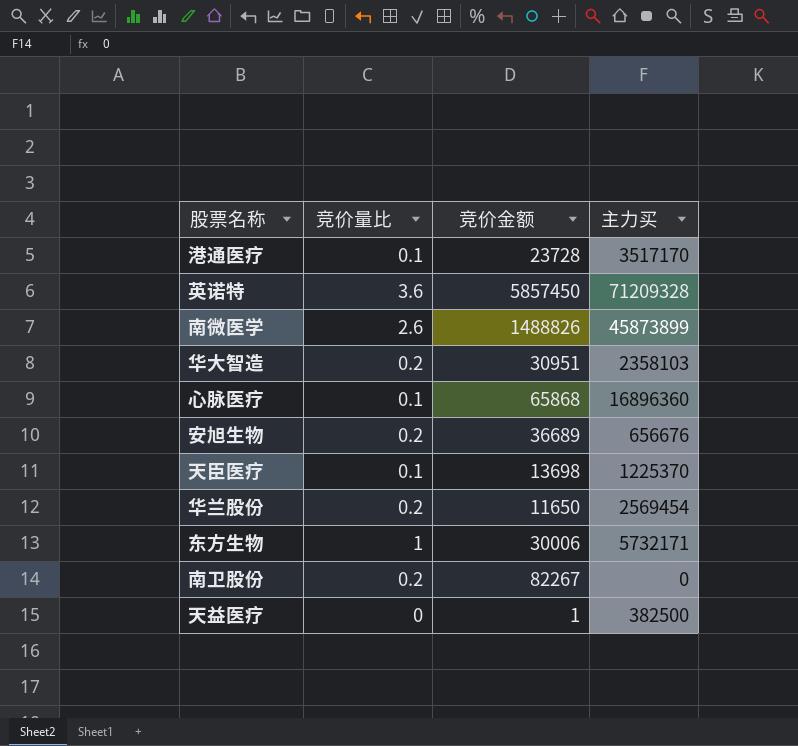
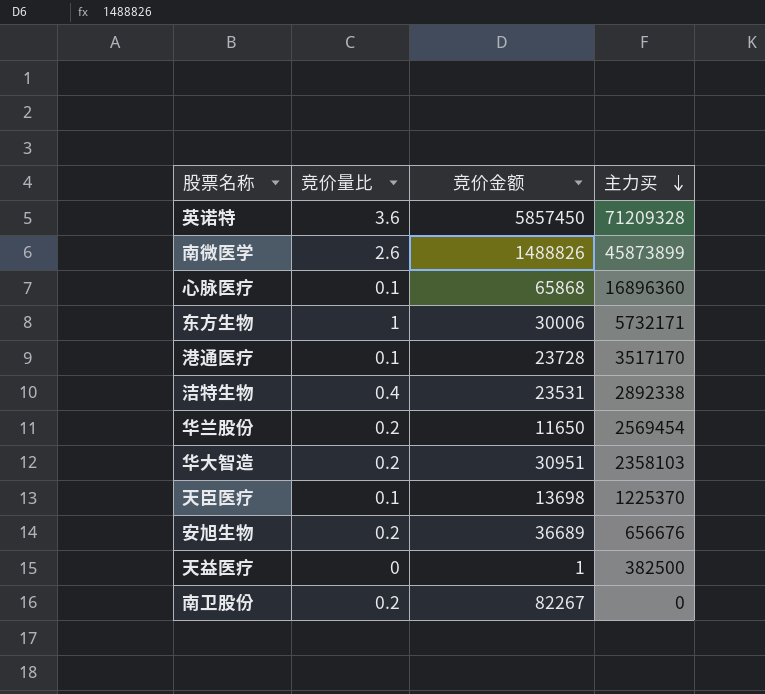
row order: none -> 主力买 descending
row 洁特生物: none -> 0.4 | 23531 | 2892338

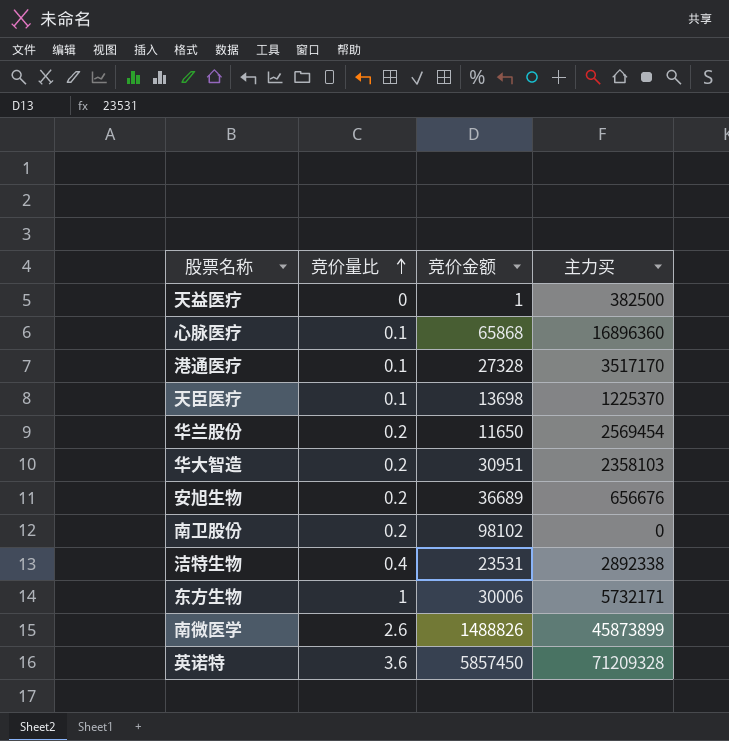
row order: 主力买 descending -> 竞价量比 ascending
港通医疗 | 竞价金额: 23728 -> 27328
南卫股份 | 竞价金额: 82267 -> 98102

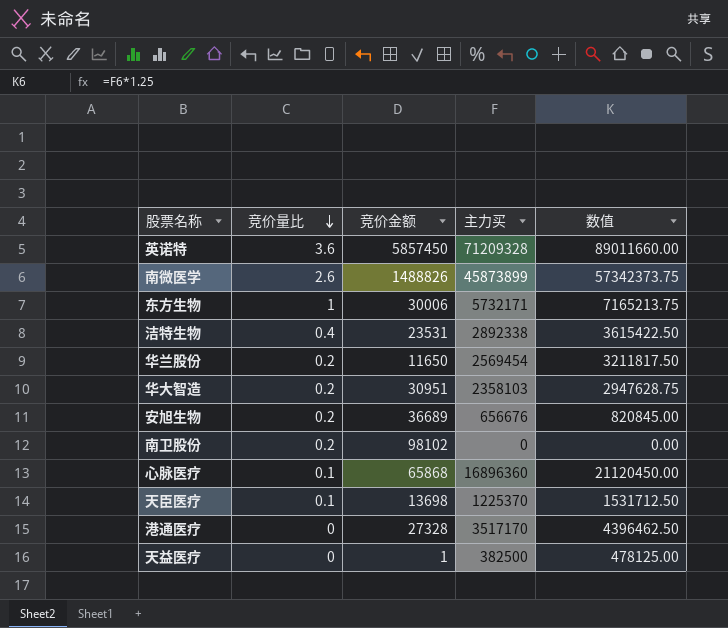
row order: 竞价量比 ascending -> 竞价量比 descending
column 数值 | formula: none -> [主力买] * 1.25
港通医疗 | 竞价量比: 0.1 -> 0

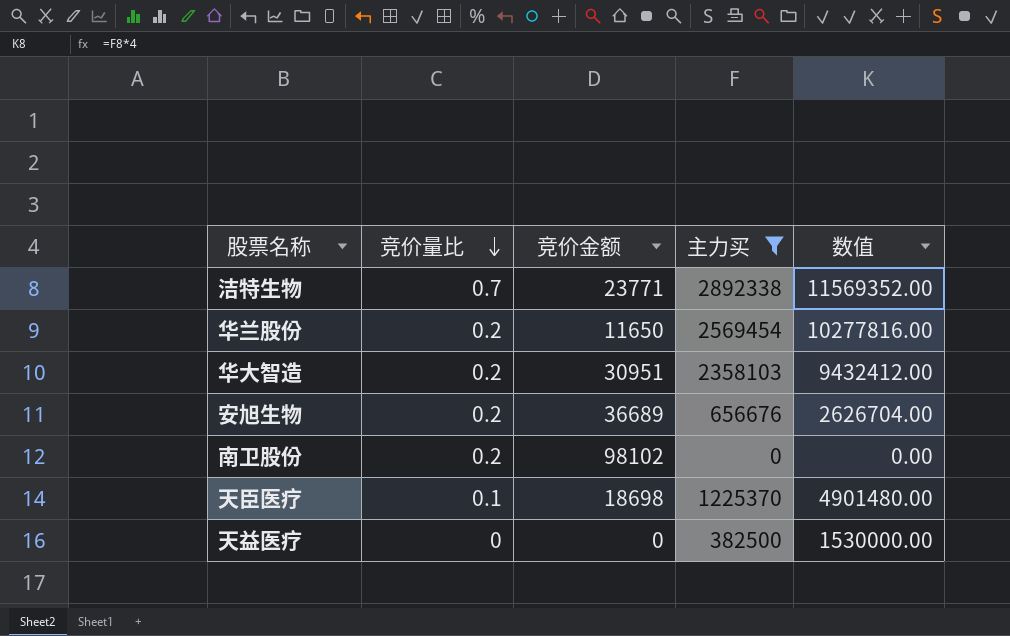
filter: none -> 主力买 <= 2892338
column 数值 | formula: [主力买] * 1.25 -> [主力买] * 4
洁特生物 | 竞价量比: 0.4 -> 0.7
洁特生物 | 竞价金额: 23531 -> 23771
天臣医疗 | 竞价金额: 13698 -> 18698
天益医疗 | 竞价金额: 1 -> 0

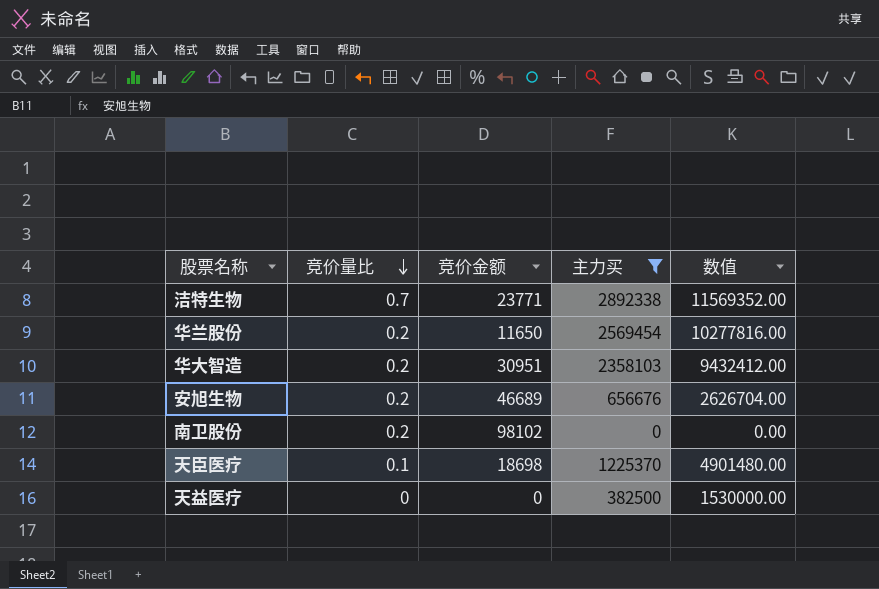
安旭生物 | 竞价金额: 36689 -> 46689

